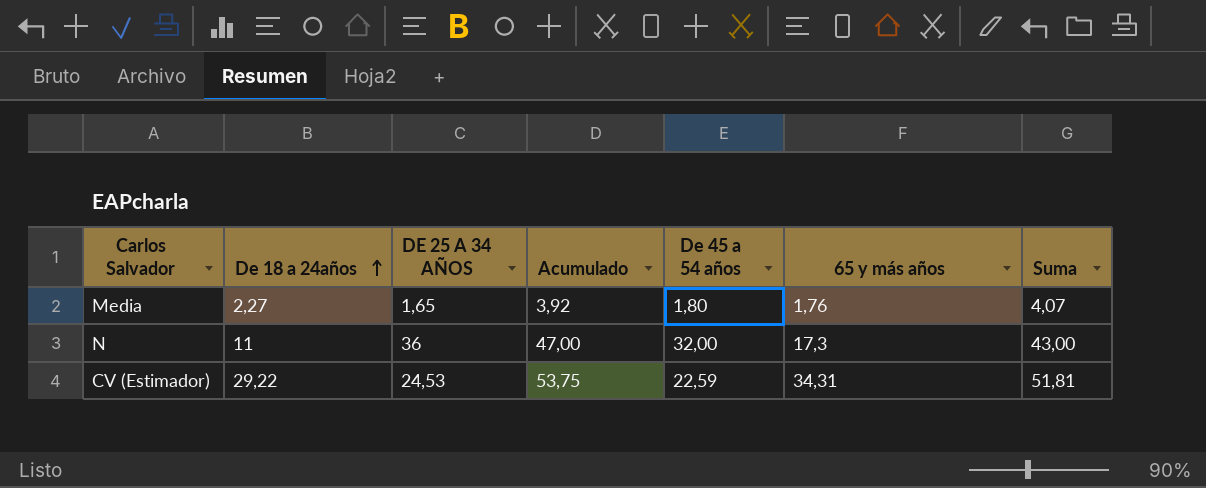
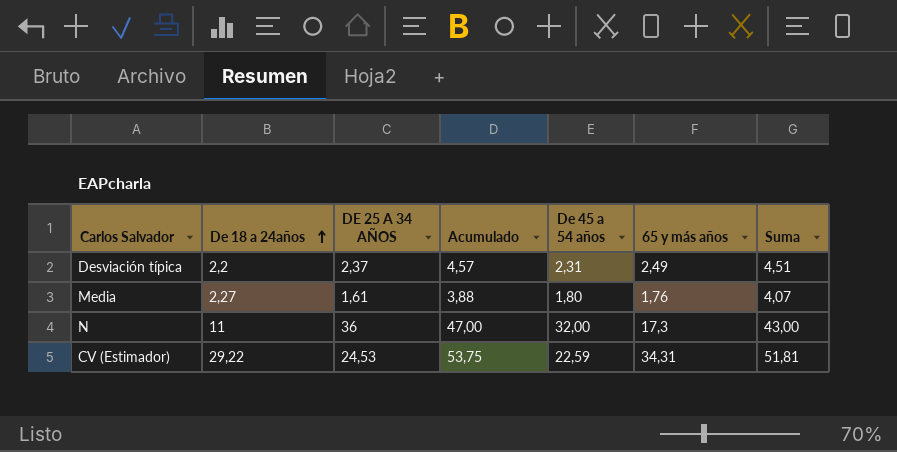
row Desviación típica: none -> 2,2 | 2,37 | 4,57 | 2,31 | 2,49 | 4,51
Media | DE 25 A 34 AÑOS: 1,65 -> 1,61
Media | Acumulado: 3,92 -> 3,88

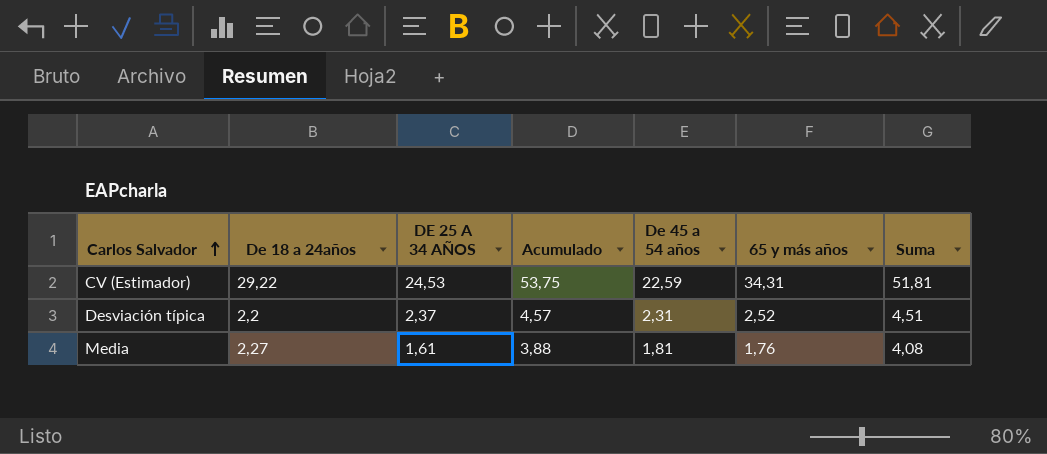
row order: De 18 a 24años ascending -> Carlos Salvador ascending
row N: 11 | 36 | 47,00 | 32,00 | 17,3 | 43,00 -> none
Desviación típica | 65 y más años: 2,49 -> 2,52
Media | De 45 a 54 años: 1,80 -> 1,81
Media | Suma: 4,07 -> 4,08

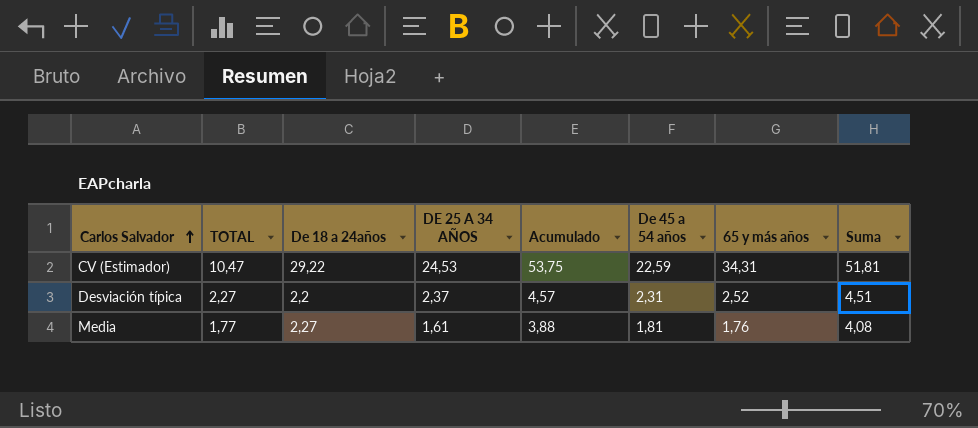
column TOTAL | position: none -> 2

